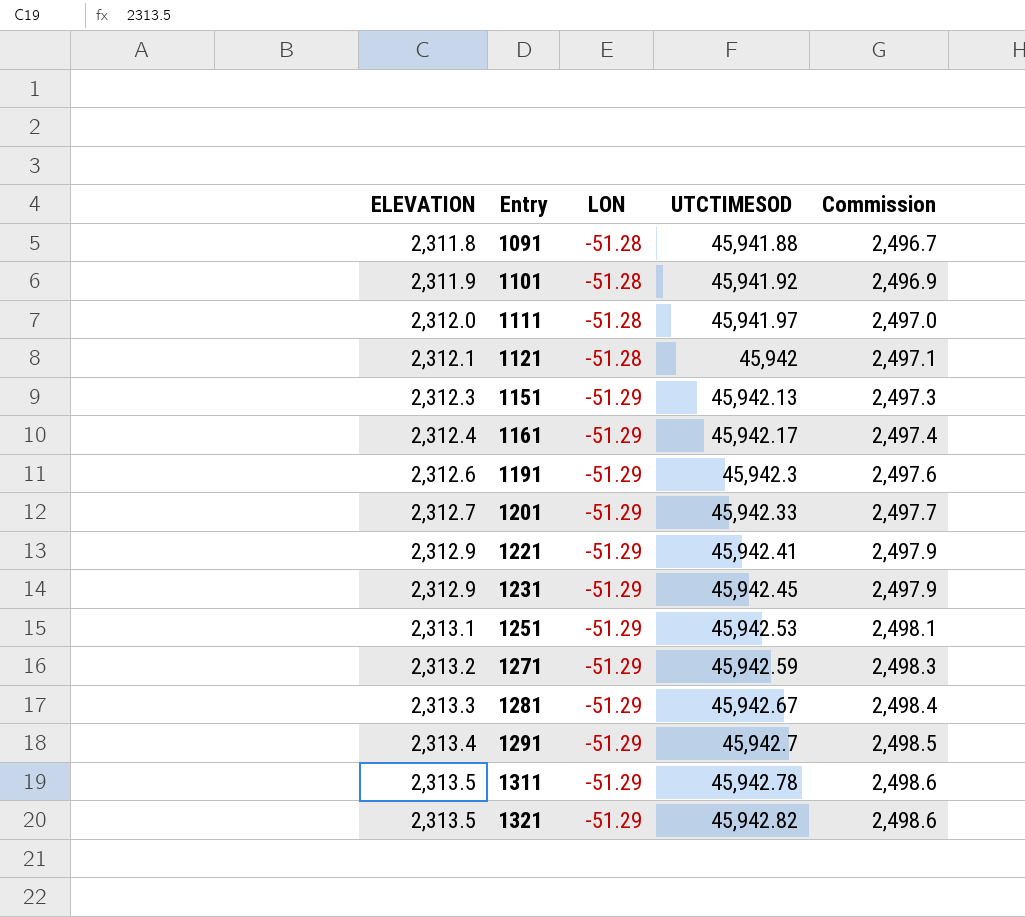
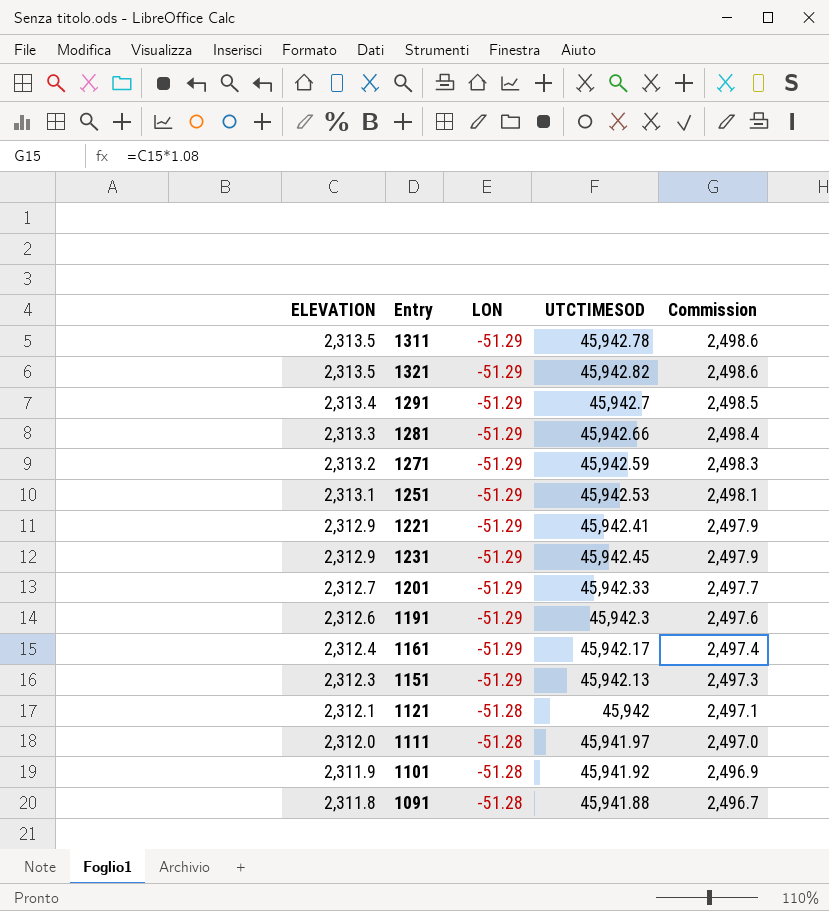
row order: ELEVATION ascending -> ELEVATION descending
1281 | UTCTIMESOD: 45,942.67 -> 45,942.66

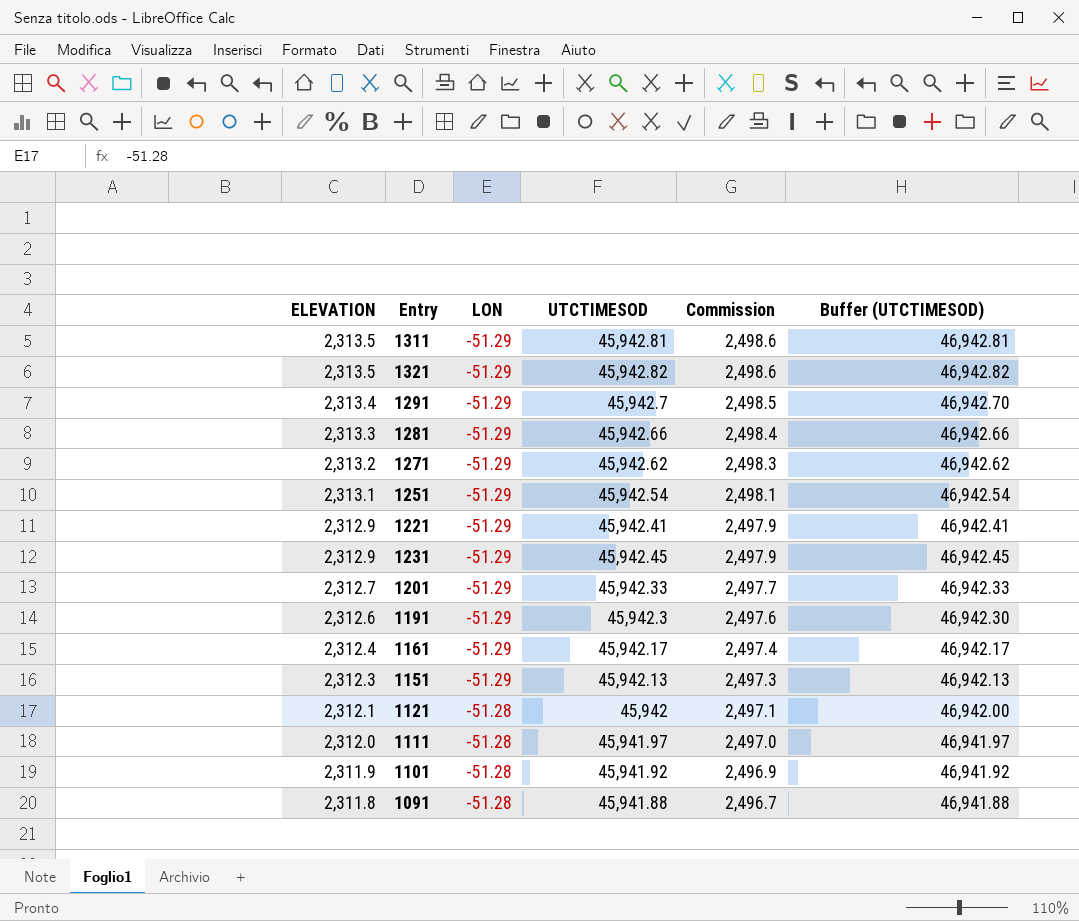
column Buffer (UTCTIMESOD) | formula: none -> [UTCTIMESOD] + 1000
1311 | UTCTIMESOD: 45,942.78 -> 45,942.81
1271 | UTCTIMESOD: 45,942.59 -> 45,942.62
1251 | UTCTIMESOD: 45,942.53 -> 45,942.54

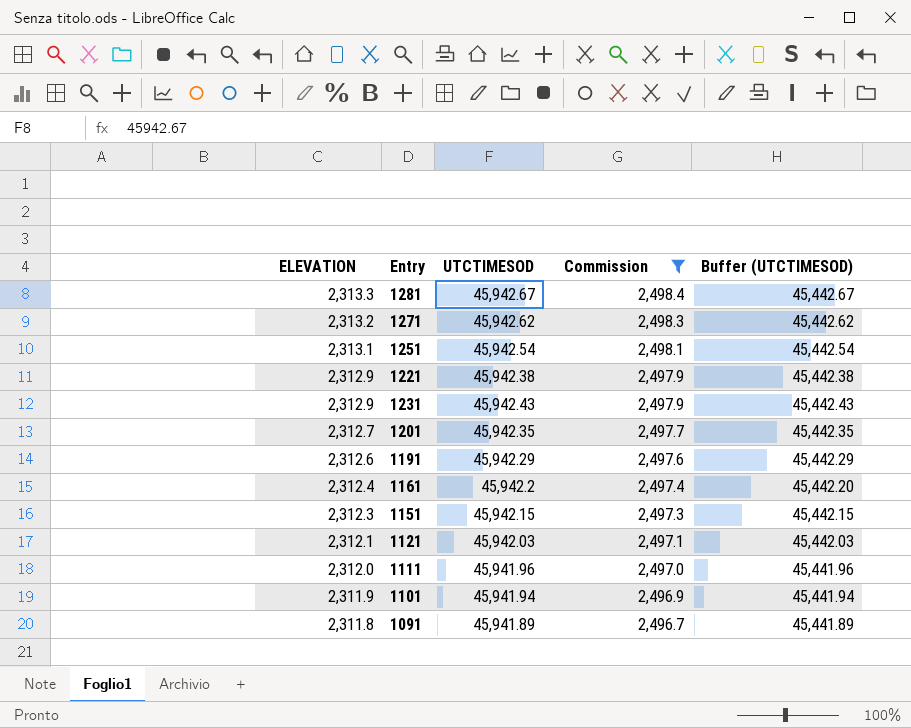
filter: none -> Commission <= 2,498.4
column LON | position: 3 -> none
column Buffer (UTCTIMESOD) | formula: [UTCTIMESOD] + 1000 -> [UTCTIMESOD] - 500
1281 | UTCTIMESOD: 45,942.66 -> 45,942.67
1221 | UTCTIMESOD: 45,942.41 -> 45,942.38
1231 | UTCTIMESOD: 45,942.45 -> 45,942.43
1201 | UTCTIMESOD: 45,942.33 -> 45,942.35
1191 | UTCTIMESOD: 45,942.3 -> 45,942.29
1161 | UTCTIMESOD: 45,942.17 -> 45,942.2
1151 | UTCTIMESOD: 45,942.13 -> 45,942.15
1121 | UTCTIMESOD: 45,942 -> 45,942.03
1111 | UTCTIMESOD: 45,941.97 -> 45,941.96
1101 | UTCTIMESOD: 45,941.92 -> 45,941.94
1091 | UTCTIMESOD: 45,941.88 -> 45,941.89

